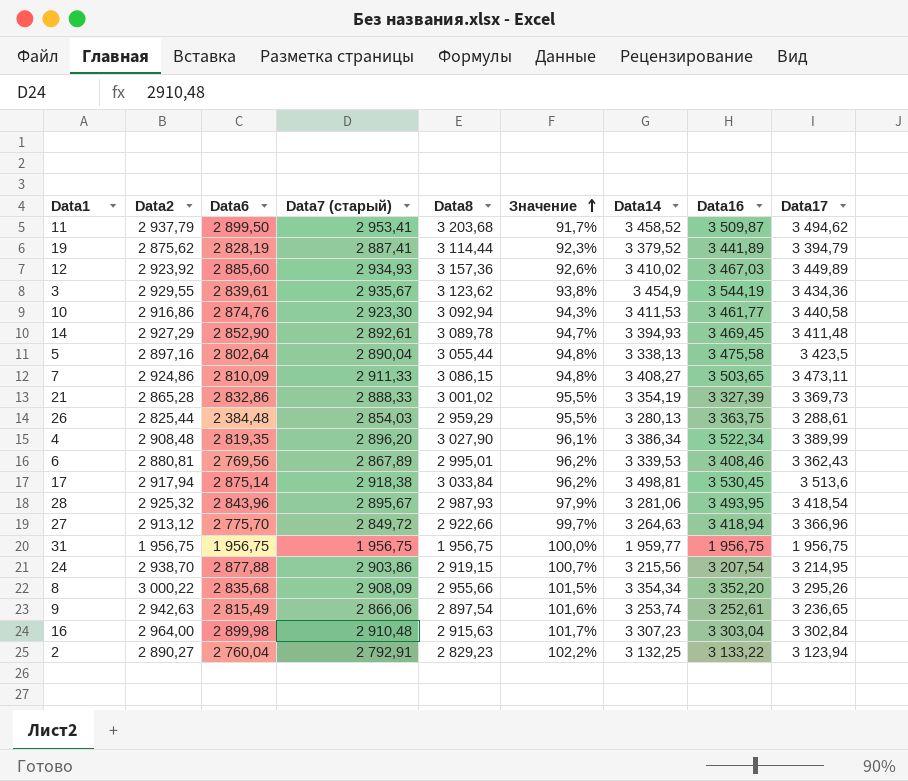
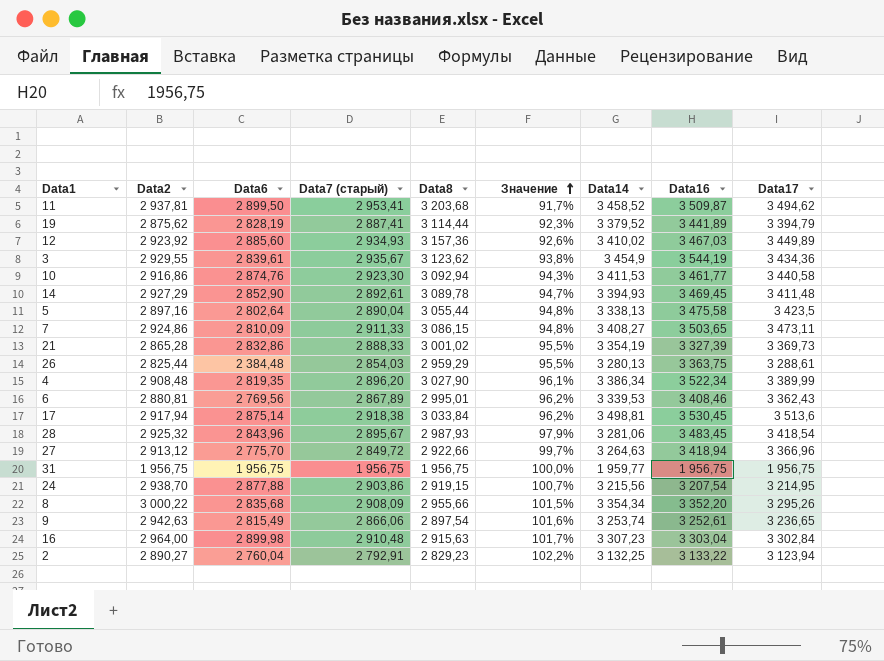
11 | Data2: 2 937,79 -> 2 937,81
28 | Data16: 3 493,95 -> 3 483,45

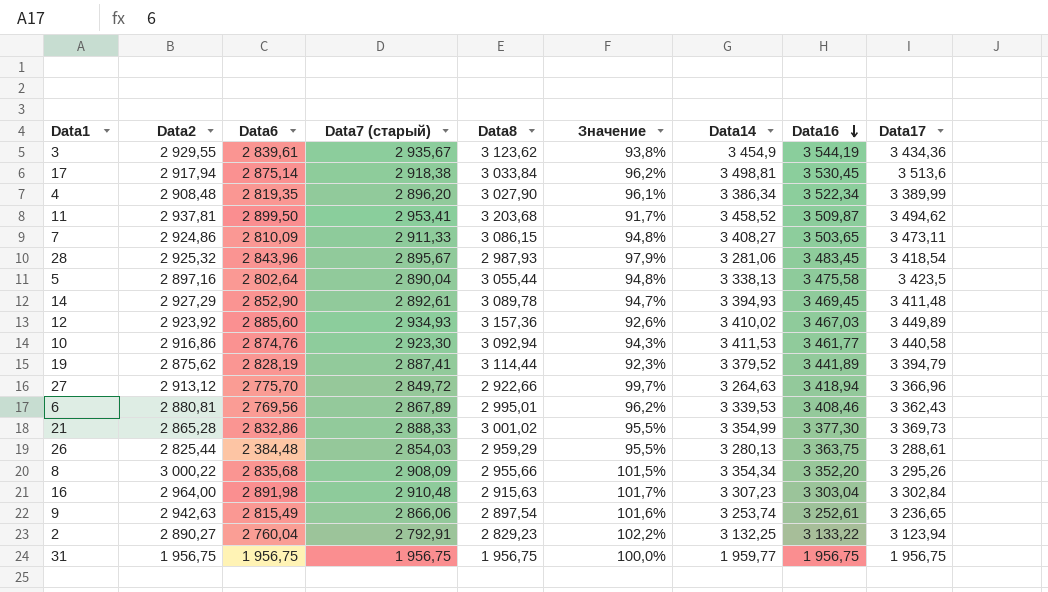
row order: Значение ascending -> Data16 descending
row 24: 2 938,70 | 2 877,88 | 2 903,86 | 2 919,15 | 100,7% | 3 215,56 | 3 207,54 | 3 214,95 -> none
21 | Data14: 3 354,19 -> 3 354,99
21 | Data16: 3 327,39 -> 3 377,30
16 | Data6: 2 899,98 -> 2 891,98

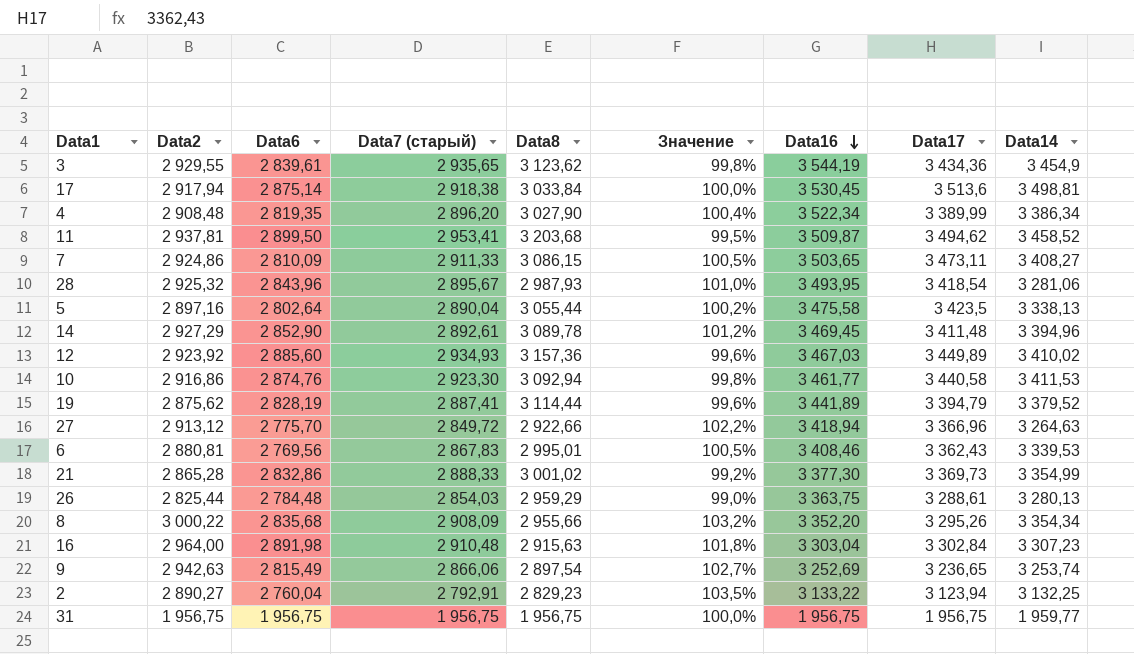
column Значение | formula: [Data2] / [Data8] -> [Data2] / [Data7 (старый)]
column Data14 | position: 7 -> 9
3 | Data7 (старый): 2 935,67 -> 2 935,65
28 | Data16: 3 483,45 -> 3 493,95
14 | Data14: 3 394,93 -> 3 394,96
6 | Data7 (старый): 2 867,89 -> 2 867,83
26 | Data6: 2 384,48 -> 2 784,48
9 | Data16: 3 252,61 -> 3 252,69

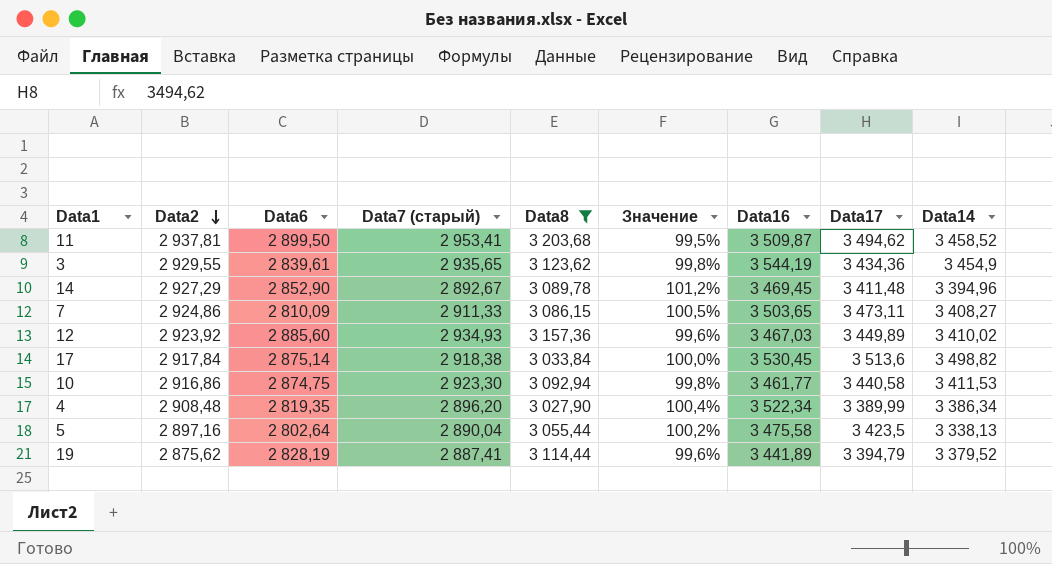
filter: none -> Data8 >= 3 027,90
row order: Data16 descending -> Data2 descending
14 | Data7 (старый): 2 892,61 -> 2 892,67
17 | Data2: 2 917,94 -> 2 917,84
17 | Data14: 3 498,81 -> 3 498,82
10 | Data6: 2 874,76 -> 2 874,75

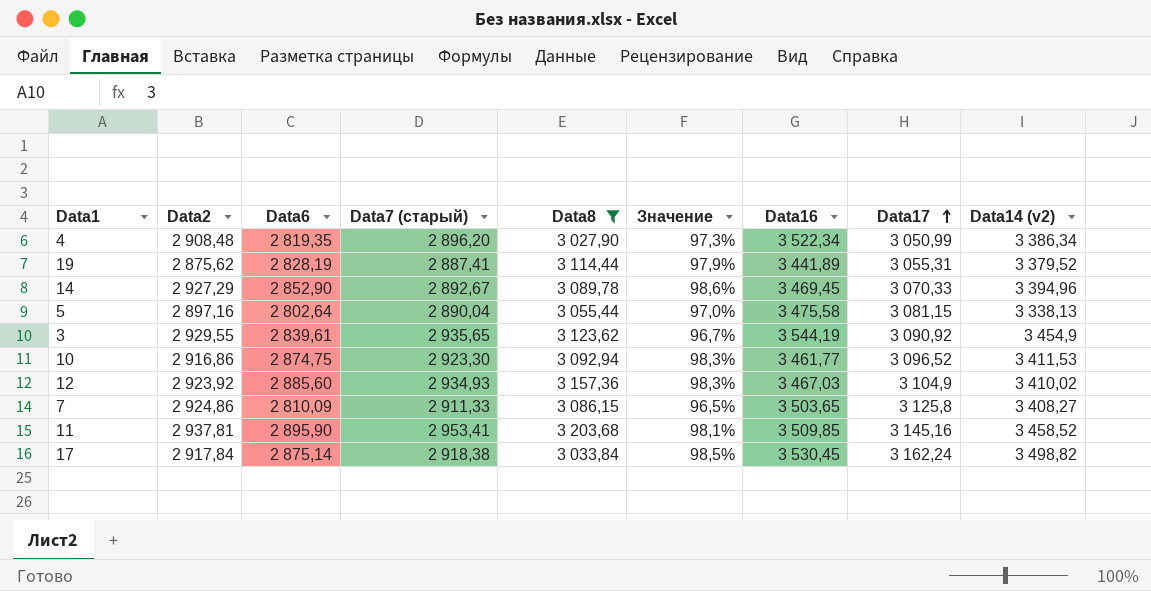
row order: Data2 descending -> Data17 ascending
column Значение | formula: [Data2] / [Data7 (старый)] -> [Data6] / [Data7 (старый)]
column name: Data14 -> Data14 (v2)
4 | Data17: 3 389,99 -> 3 050,99
19 | Data17: 3 394,79 -> 3 055,31
14 | Data17: 3 411,48 -> 3 070,33
5 | Data17: 3 423,5 -> 3 081,15
3 | Data17: 3 434,36 -> 3 090,92
10 | Data17: 3 440,58 -> 3 096,52
12 | Data17: 3 449,89 -> 3 104,9
7 | Data17: 3 473,11 -> 3 125,8
11 | Data6: 2 899,50 -> 2 895,90
11 | Data16: 3 509,87 -> 3 509,85
11 | Data17: 3 494,62 -> 3 145,16
17 | Data17: 3 513,6 -> 3 162,24

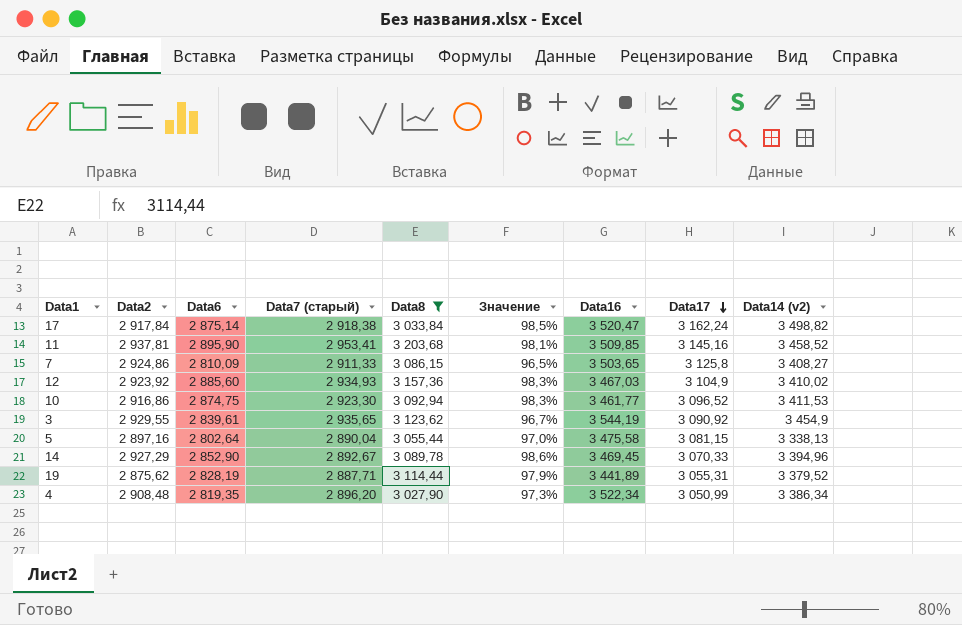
row order: Data17 ascending -> Data17 descending
17 | Data16: 3 530,45 -> 3 520,47
19 | Data7 (старый): 2 887,41 -> 2 887,71

